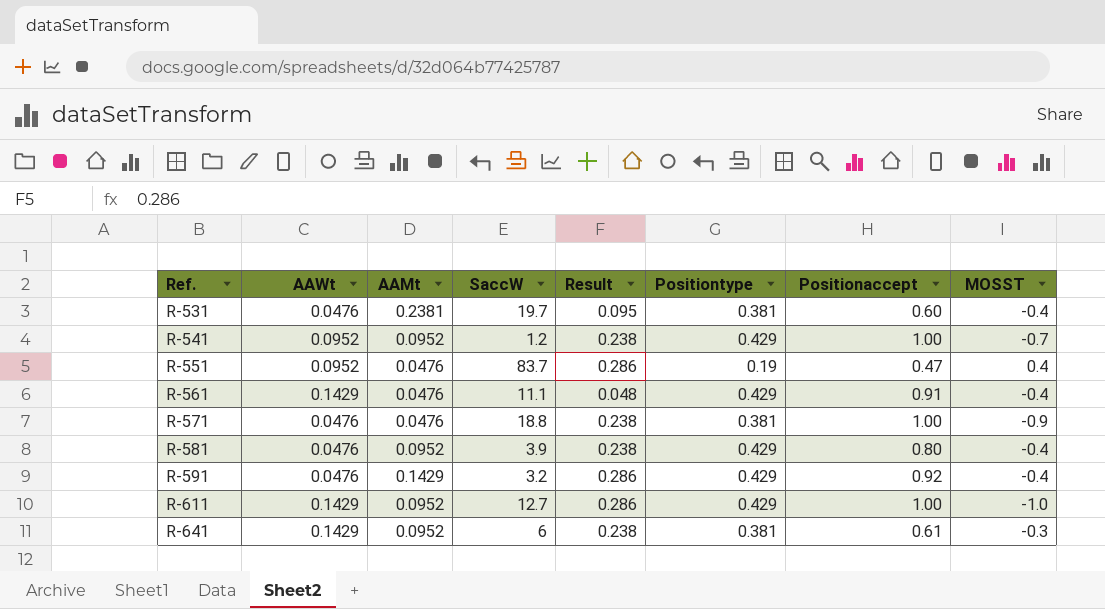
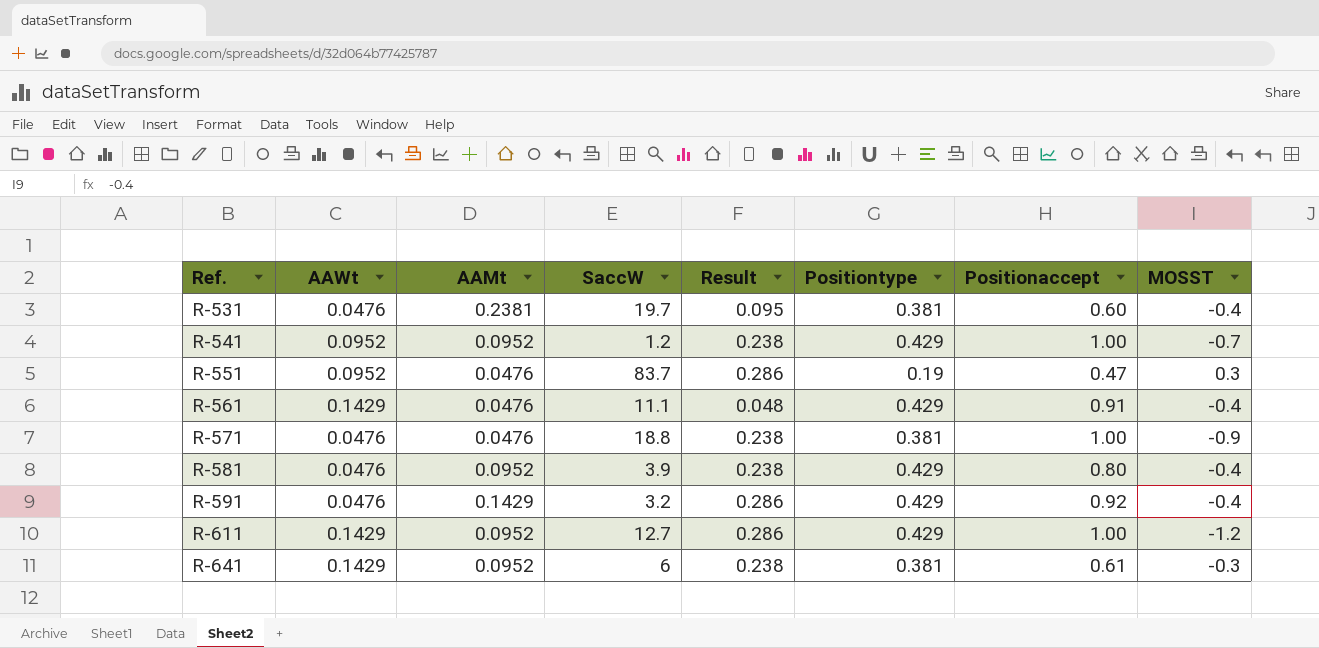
R-551 | MOSST: 0.4 -> 0.3
R-611 | MOSST: -1.0 -> -1.2

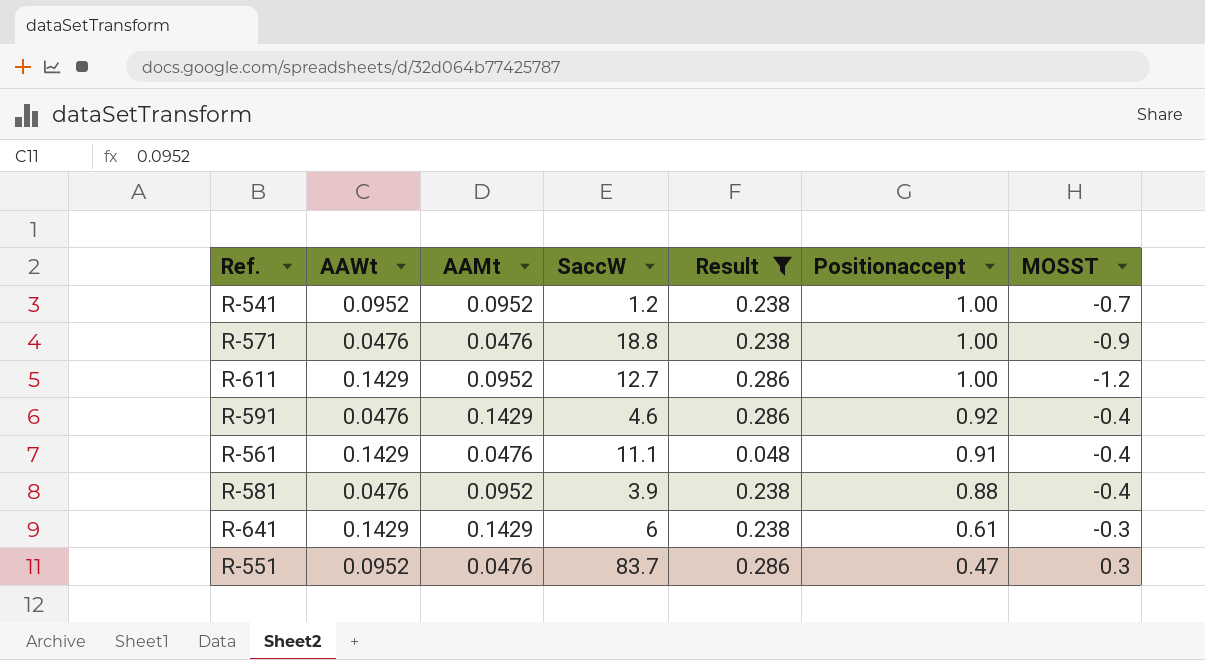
filter: none -> Result != 0.095
row order: Ref. ascending -> Positionaccept descending
column Positiontype | position: 6 -> none
R-591 | SaccW: 3.2 -> 4.6
R-581 | Positionaccept: 0.80 -> 0.88
R-641 | AAMt: 0.0952 -> 0.1429

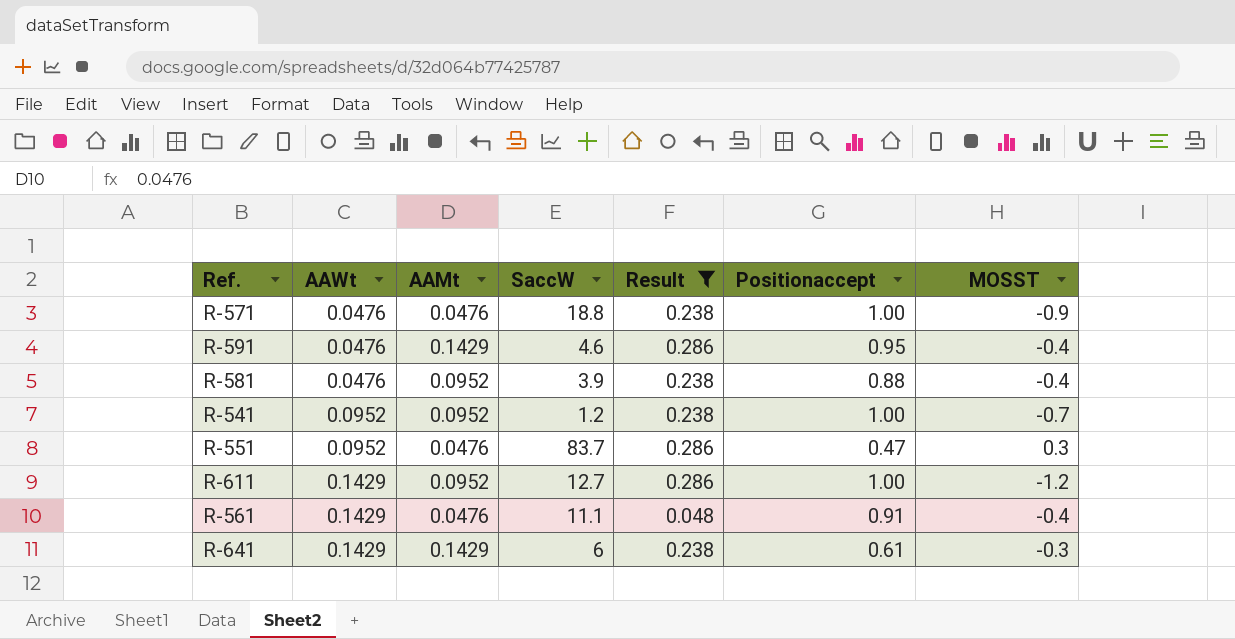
row order: Positionaccept descending -> AAWt ascending
R-591 | Positionaccept: 0.92 -> 0.95

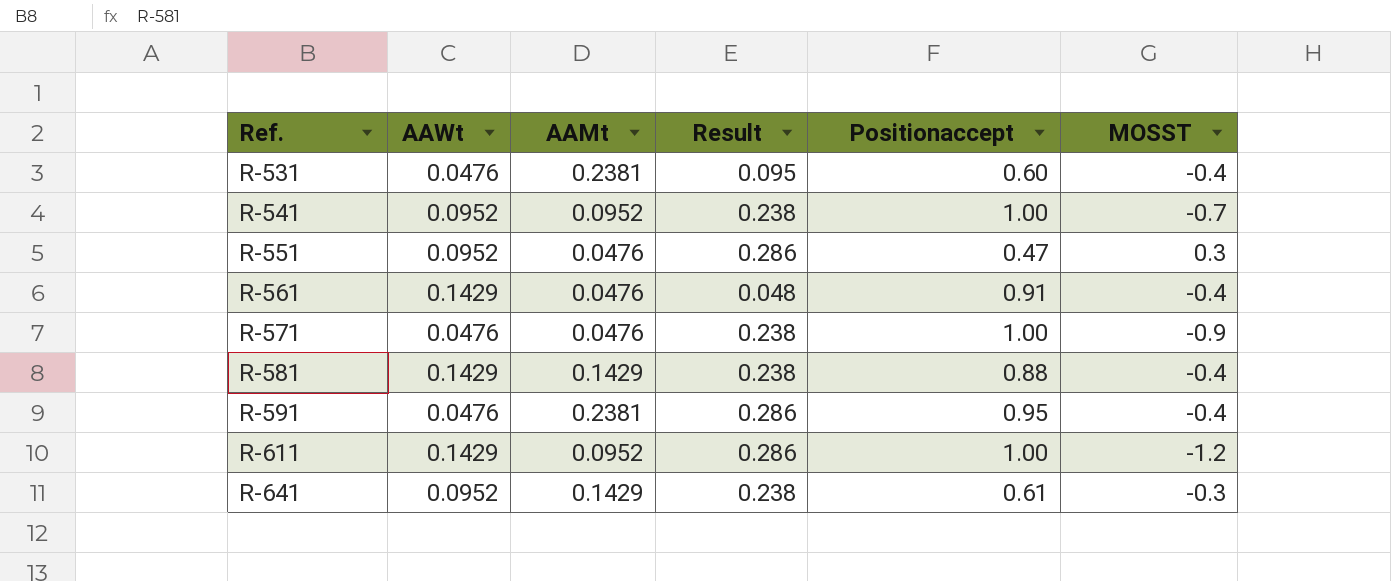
filter: Result != 0.095 -> none
row order: AAWt ascending -> Ref. ascending
column SaccW | position: 4 -> none
R-581 | AAWt: 0.0476 -> 0.1429
R-581 | AAMt: 0.0952 -> 0.1429
R-591 | AAMt: 0.1429 -> 0.2381
R-641 | AAWt: 0.1429 -> 0.0952

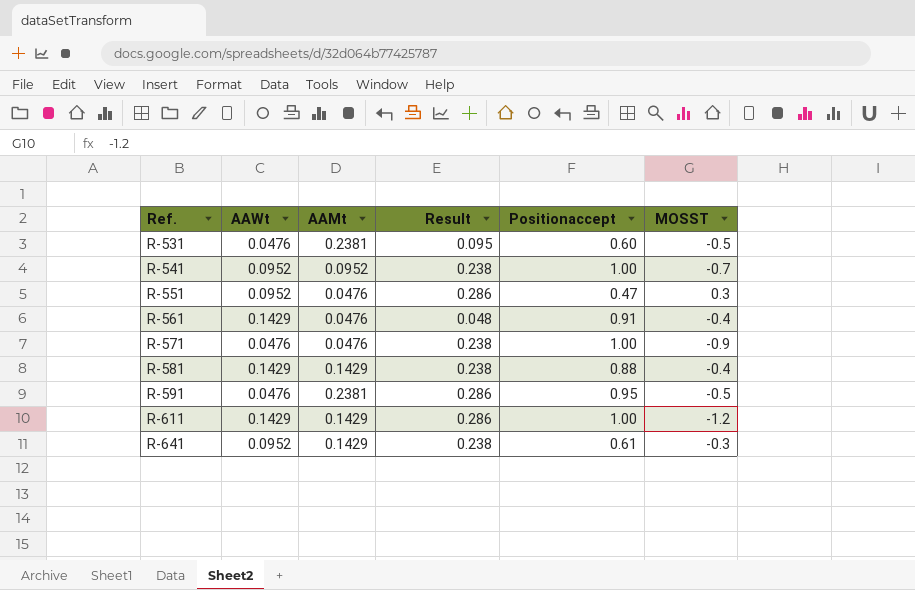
R-531 | MOSST: -0.4 -> -0.5
R-591 | MOSST: -0.4 -> -0.5
R-611 | AAMt: 0.0952 -> 0.1429

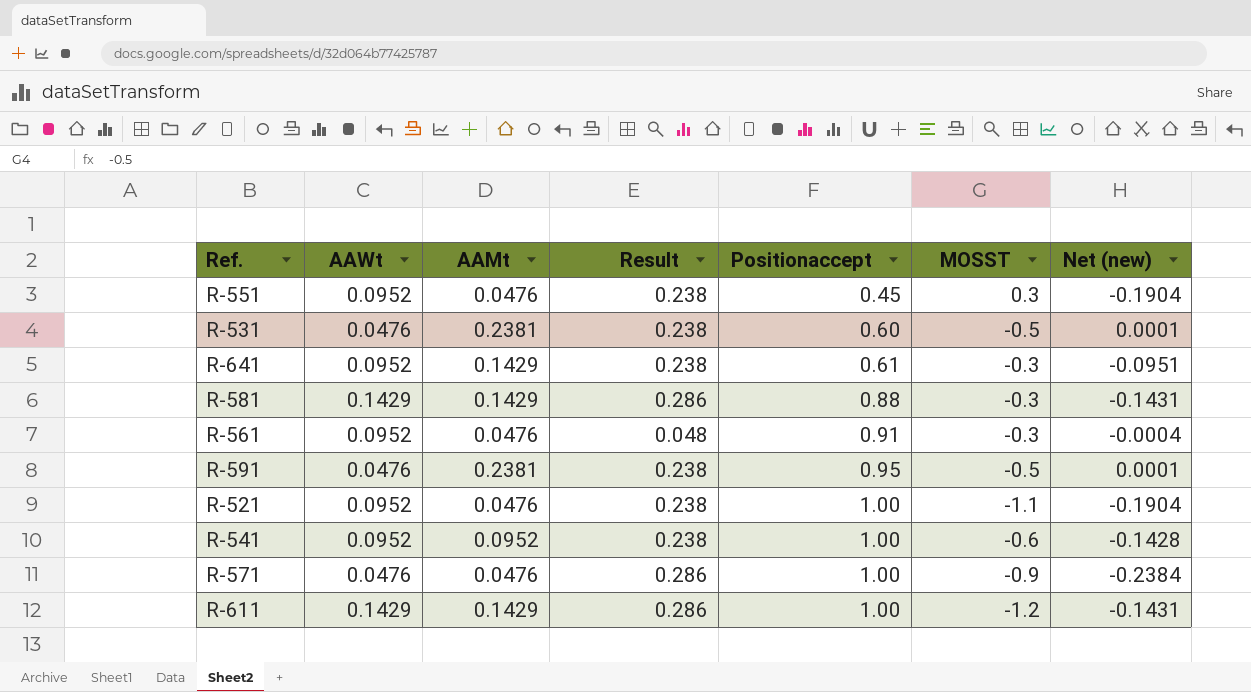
row order: Ref. ascending -> Positionaccept ascending
column Net (new) | formula: none -> [AAMt] - [Result]
R-551 | Result: 0.286 -> 0.238
R-551 | Positionaccept: 0.47 -> 0.45
R-531 | Result: 0.095 -> 0.238
R-581 | Result: 0.238 -> 0.286
R-581 | MOSST: -0.4 -> -0.3
R-561 | AAWt: 0.1429 -> 0.0952
R-561 | MOSST: -0.4 -> -0.3
R-591 | Result: 0.286 -> 0.238
row R-521: none -> 0.0952 | 0.0476 | 0.238 | 1.00 | -1.1 | -0.1904
R-541 | MOSST: -0.7 -> -0.6
R-571 | Result: 0.238 -> 0.286

